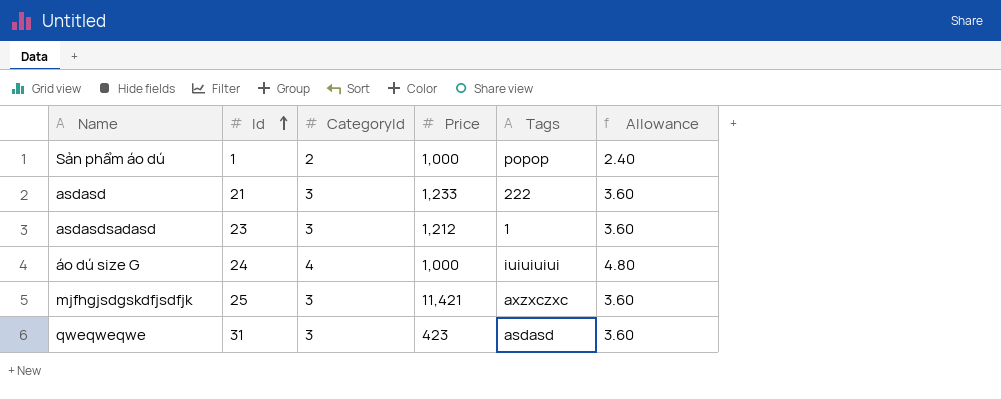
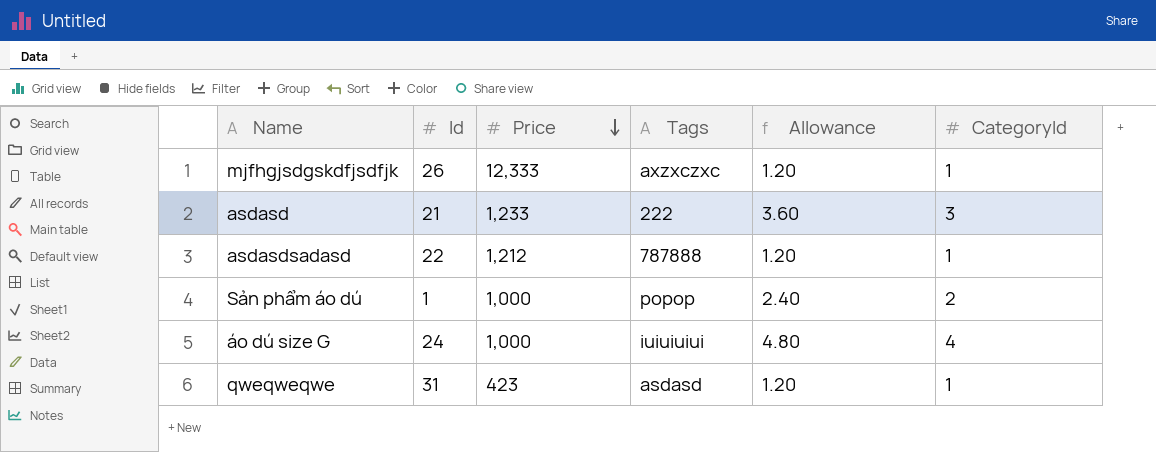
row order: Id ascending -> Price descending
column CategoryId | position: 3 -> 6
mjfhgjsdgskdfjsdfjk | Id: 25 -> 26
mjfhgjsdgskdfjsdfjk | Price: 11,421 -> 12,333
mjfhgjsdgskdfjsdfjk | Allowance: 3.60 -> 1.20
mjfhgjsdgskdfjsdfjk | CategoryId: 3 -> 1
asdasdsadasd | Id: 23 -> 22
asdasdsadasd | Tags: 1 -> 787888
asdasdsadasd | Allowance: 3.60 -> 1.20
asdasdsadasd | CategoryId: 3 -> 1
qweqweqwe | Allowance: 3.60 -> 1.20
qweqweqwe | CategoryId: 3 -> 1

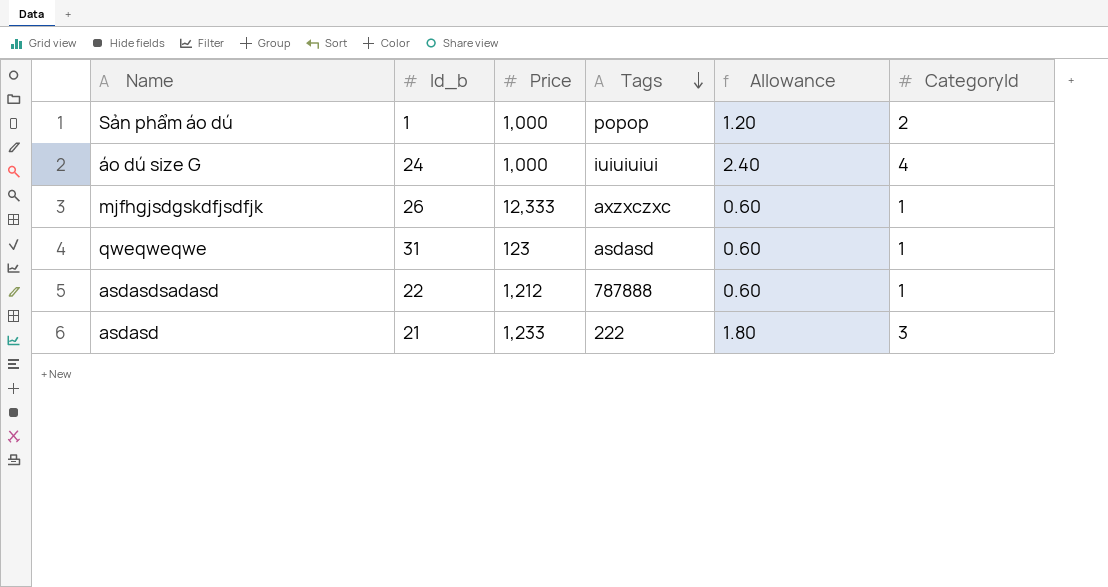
row order: Price descending -> Tags descending
column name: Id -> Id_b
column Allowance | formula: [CategoryId] * 1.2 -> [CategoryId] * 0.6
qweqweqwe | Price: 423 -> 123

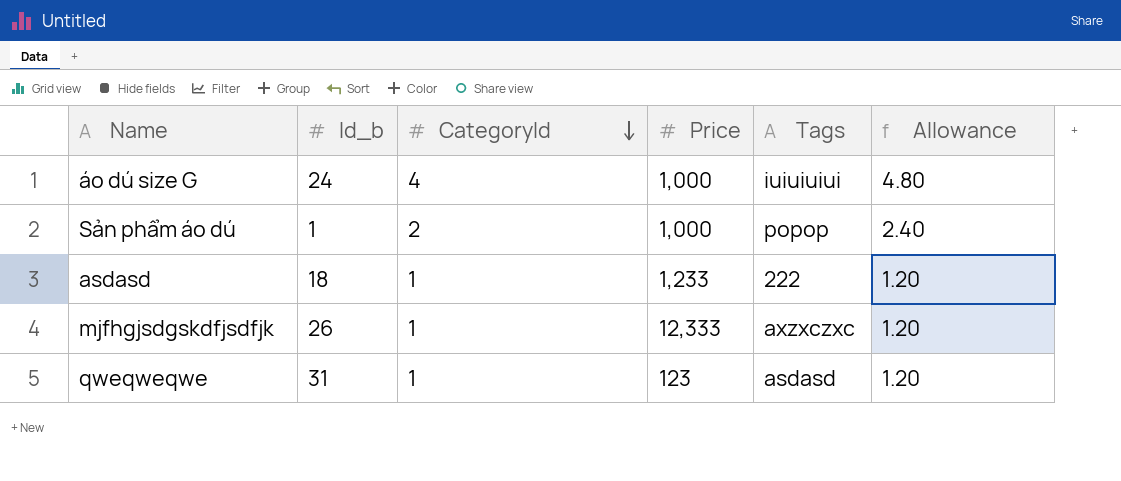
row order: Tags descending -> CategoryId descending
column CategoryId | position: 6 -> 3
column Allowance | formula: [CategoryId] * 0.6 -> [CategoryId] * 1.2
row asdasdsadasd: 22 | 1,212 | 787888 | 0.60 | 1 -> none
asdasd | Id_b: 21 -> 18
asdasd | CategoryId: 3 -> 1

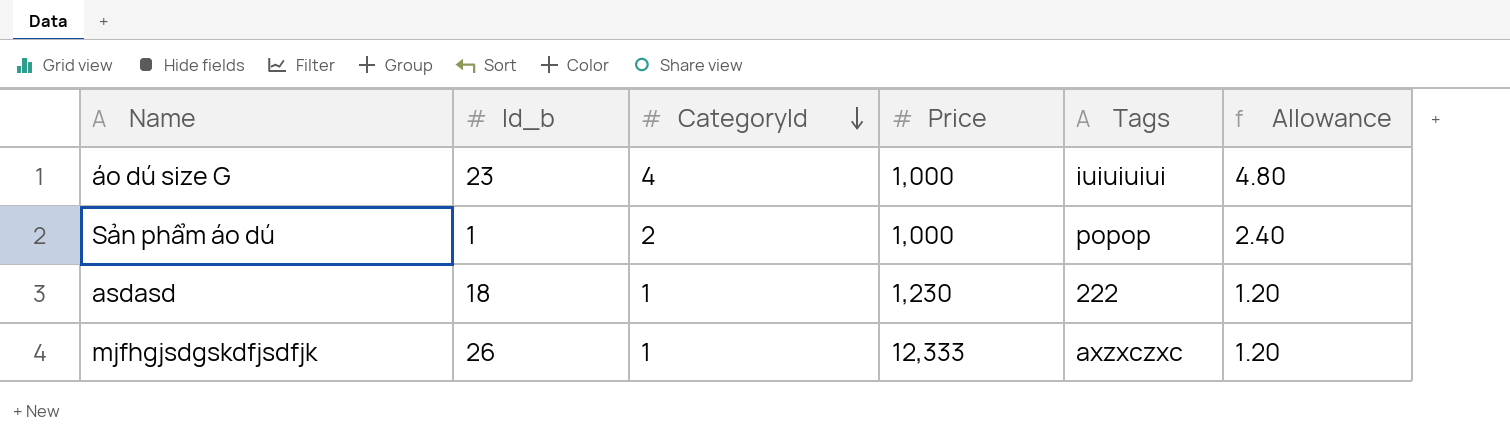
row qweqweqwe: 31 | 1 | 123 | asdasd | 1.20 -> none
áo dú size G | Id_b: 24 -> 23
asdasd | Price: 1,233 -> 1,230

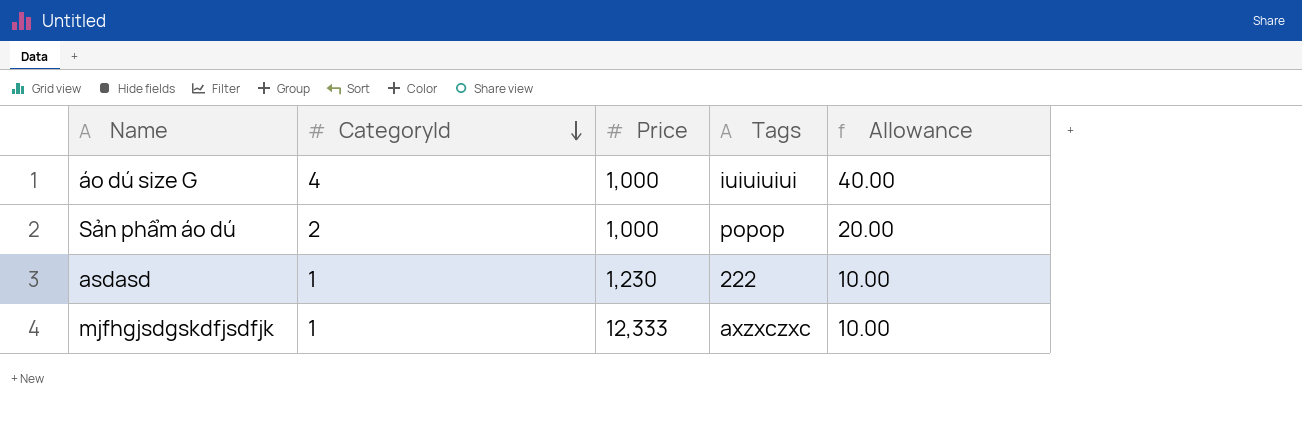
column Id_b | position: 2 -> none
column Allowance | formula: [CategoryId] * 1.2 -> [CategoryId] * 10

